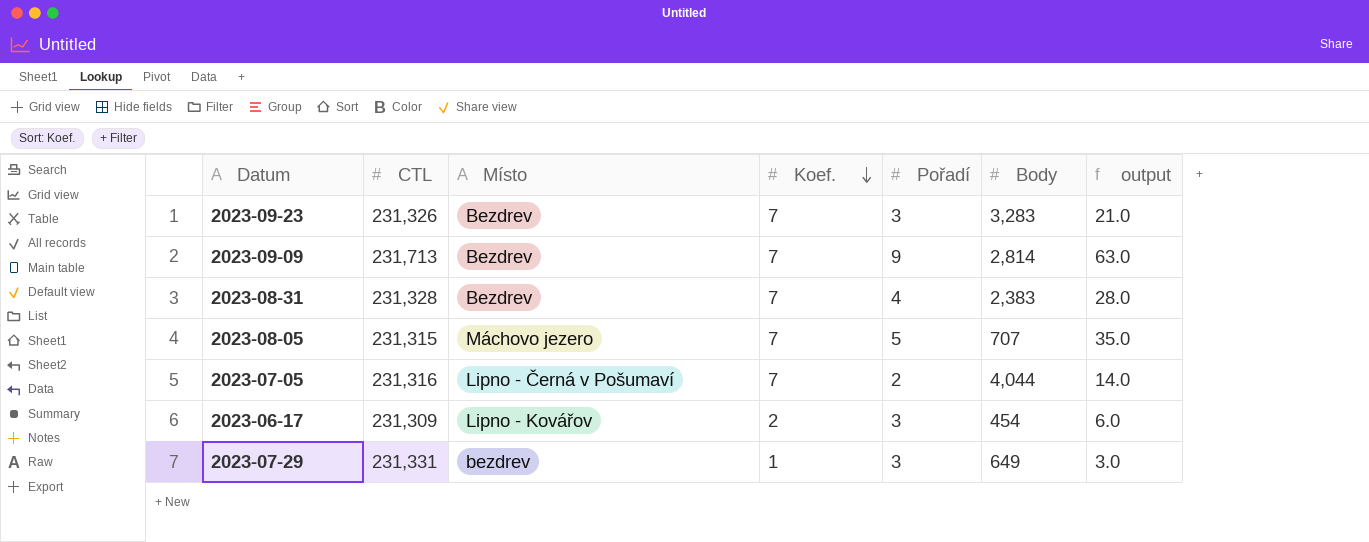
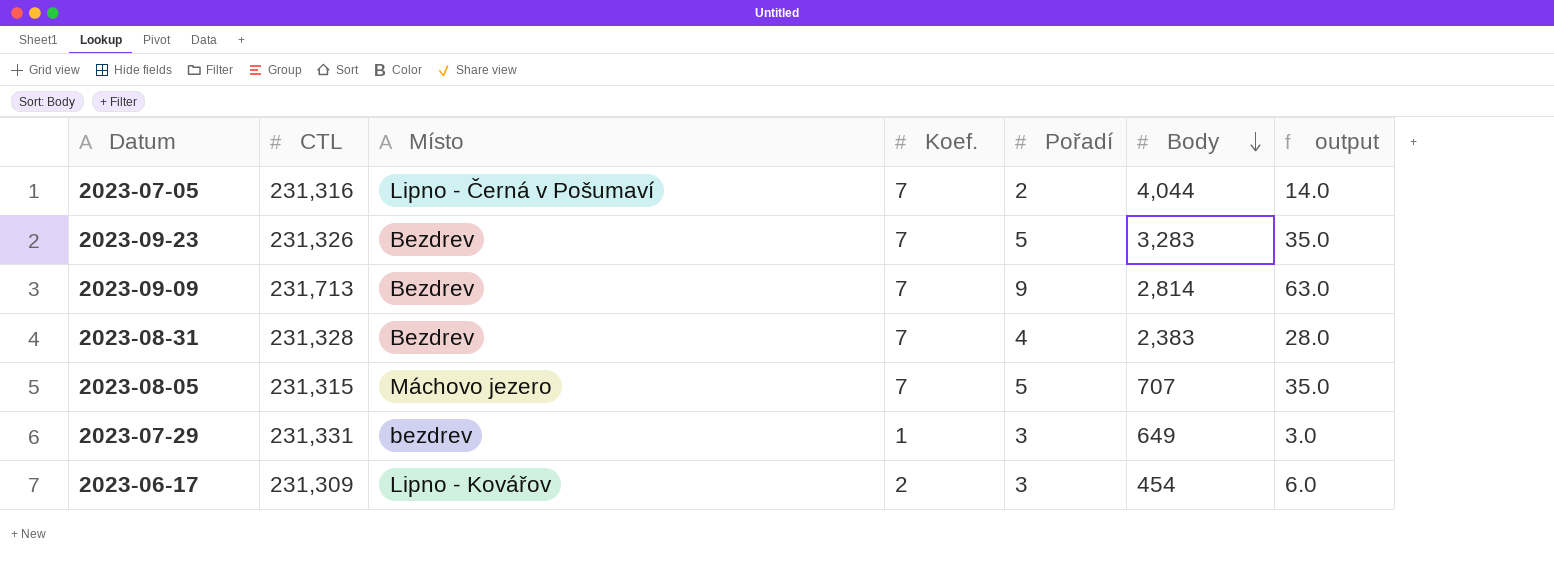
row order: Koef. descending -> Body descending
2023-09-23 | Pořadí: 3 -> 5
2023-09-23 | output: 21.0 -> 35.0

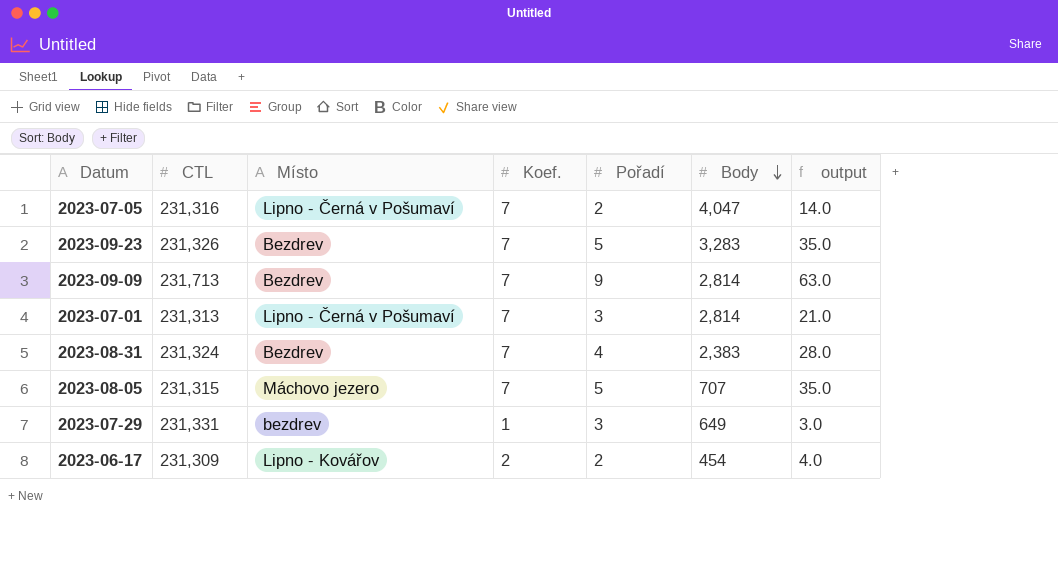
2023-07-05 | Body: 4,044 -> 4,047
row 2023-07-01: none -> 231,313 | Lipno - Černá v Pošumaví | 7 | 3 | 2,814 | 21.0
2023-08-31 | CTL: 231,328 -> 231,324
2023-06-17 | Pořadí: 3 -> 2
2023-06-17 | output: 6.0 -> 4.0

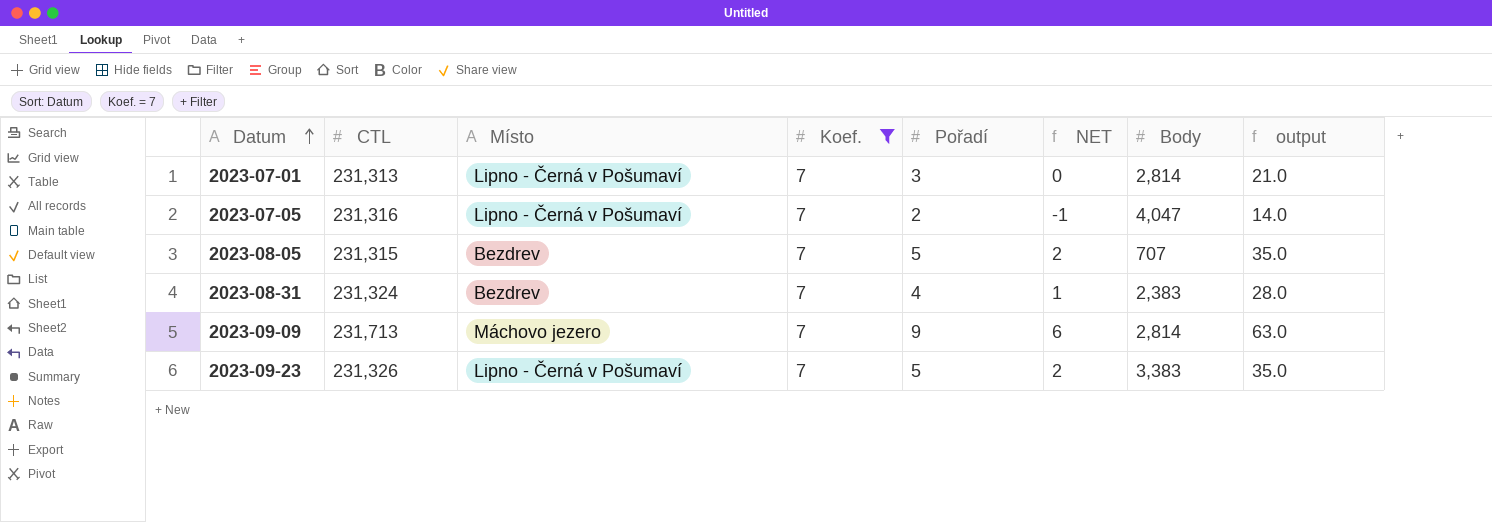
filter: none -> Koef. = 7
row order: Body descending -> Datum ascending
column NET | formula: none -> [Pořadí] - 3
2023-08-05 | Místo: Máchovo jezero -> Bezdrev
2023-09-09 | Místo: Bezdrev -> Máchovo jezero
2023-09-23 | Místo: Bezdrev -> Lipno - Černá v Pošumaví
2023-09-23 | Body: 3,283 -> 3,383

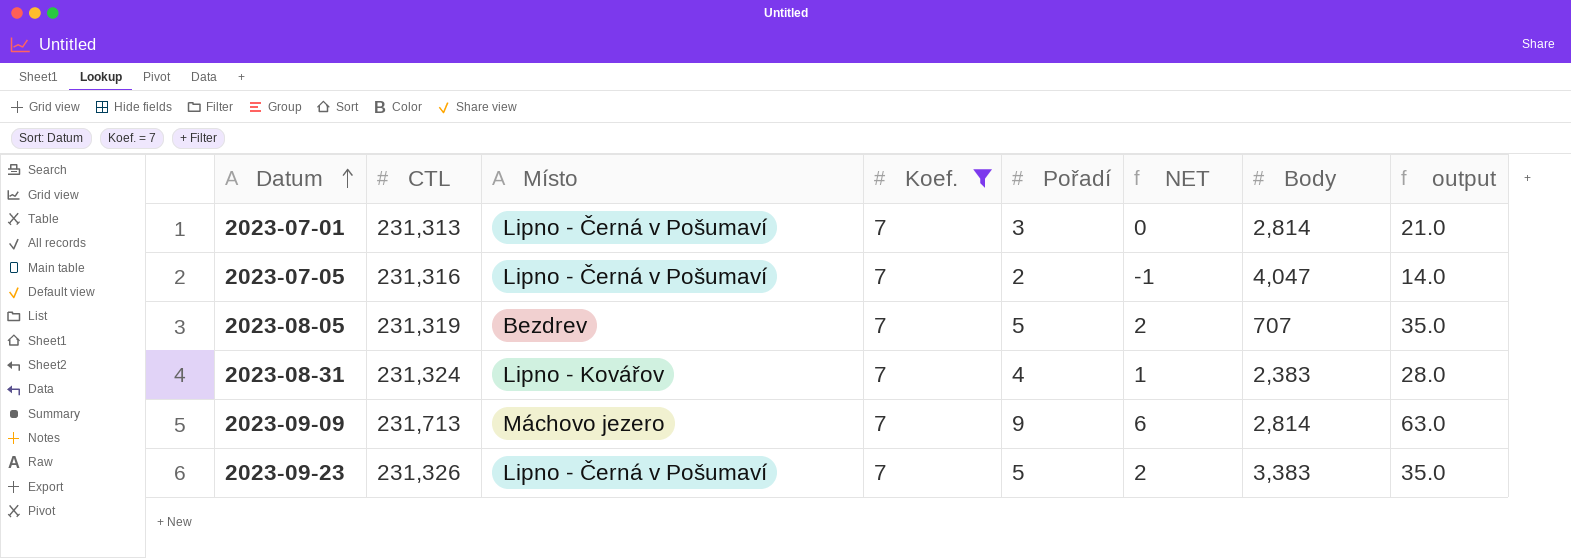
2023-08-05 | CTL: 231,315 -> 231,319
2023-08-31 | Místo: Bezdrev -> Lipno - Kovářov

